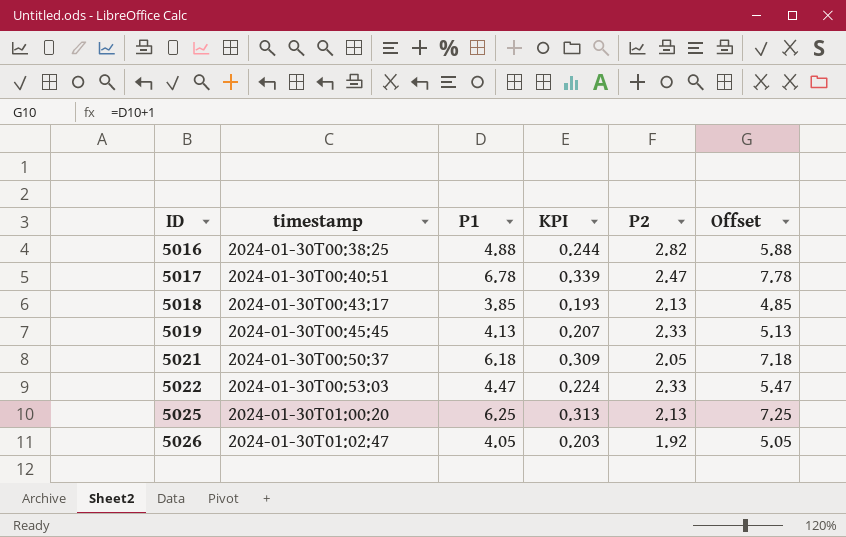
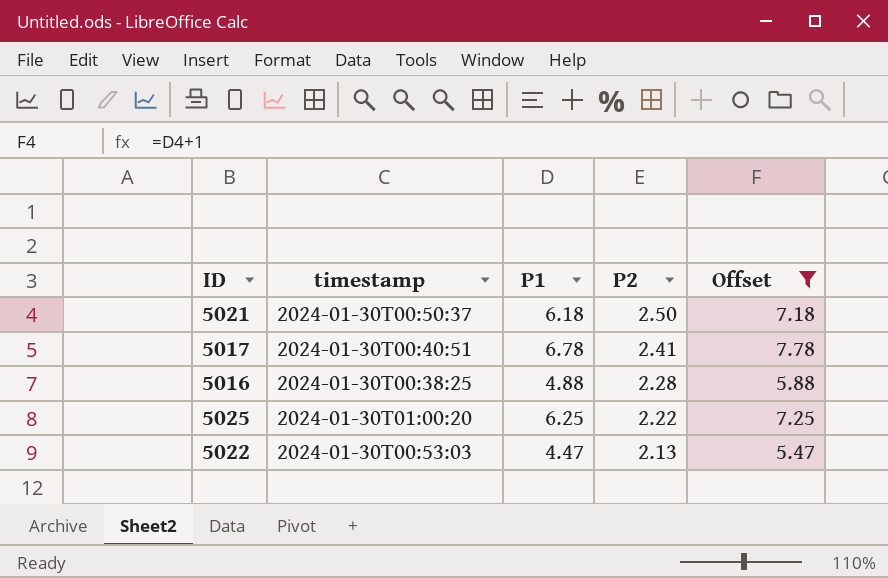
filter: none -> Offset >= 5.47
row order: ID ascending -> P2 descending
column KPI | formula: [P1] * 0.05 -> none
5021 | P2: 2.05 -> 2.50
5017 | P2: 2.47 -> 2.41
5016 | P2: 2.82 -> 2.28
5025 | P2: 2.13 -> 2.22
5022 | P2: 2.33 -> 2.13

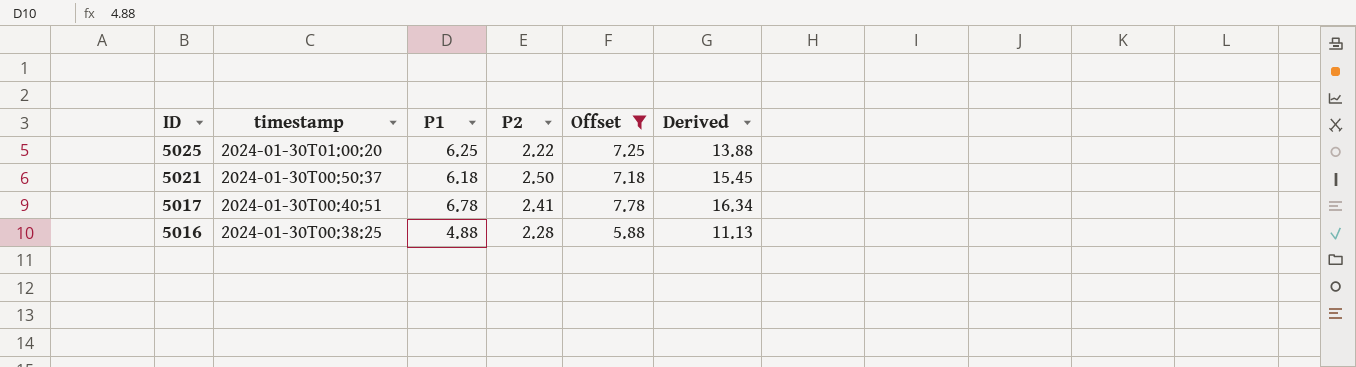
row order: P2 descending -> ID descending
column Derived | formula: none -> [P1] * [P2]
row 5022: 2024-01-30T00:53:03 | 4.47 | 2.13 | 5.47 -> none

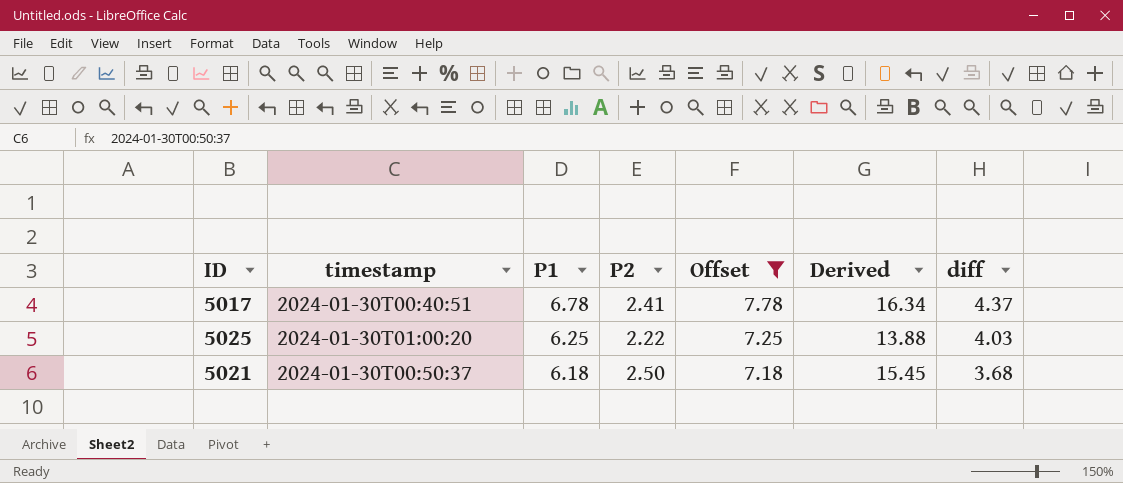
row order: ID descending -> P1 descending
column diff | formula: none -> [P1] - [P2]
row 5016: 2024-01-30T00:38:25 | 4.88 | 2.28 | 5.88 | 11.13 -> none

